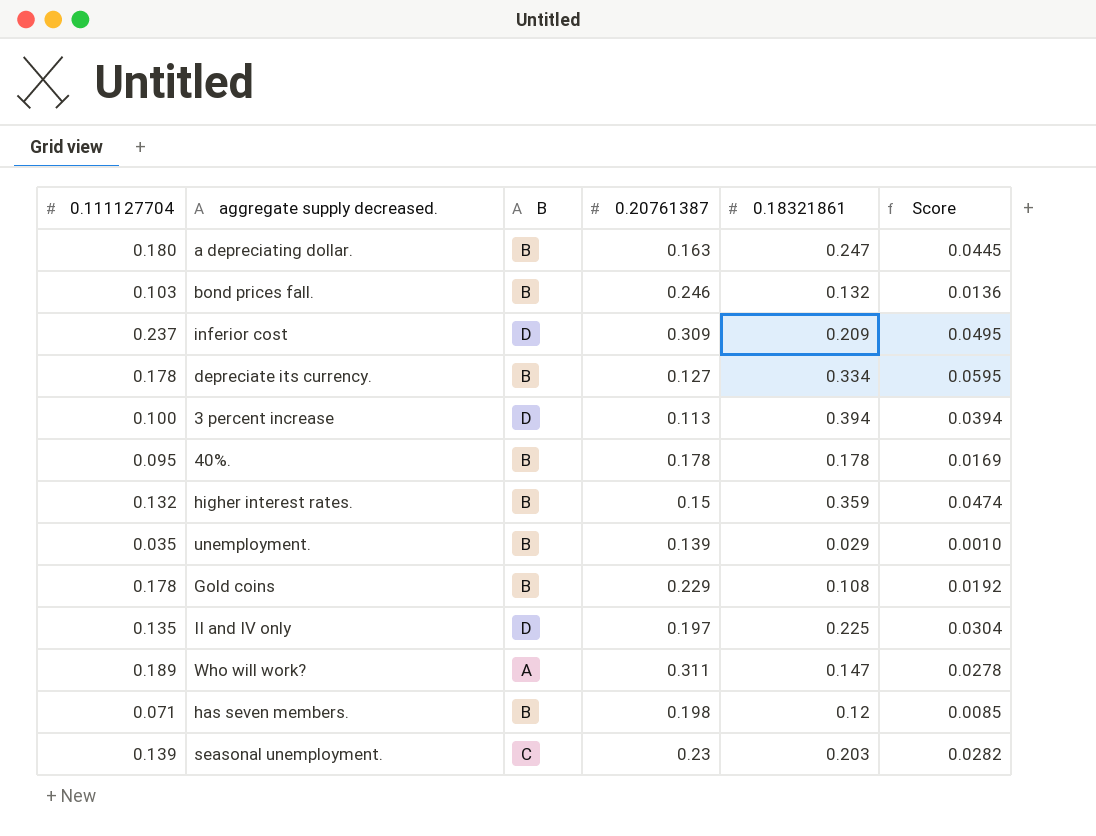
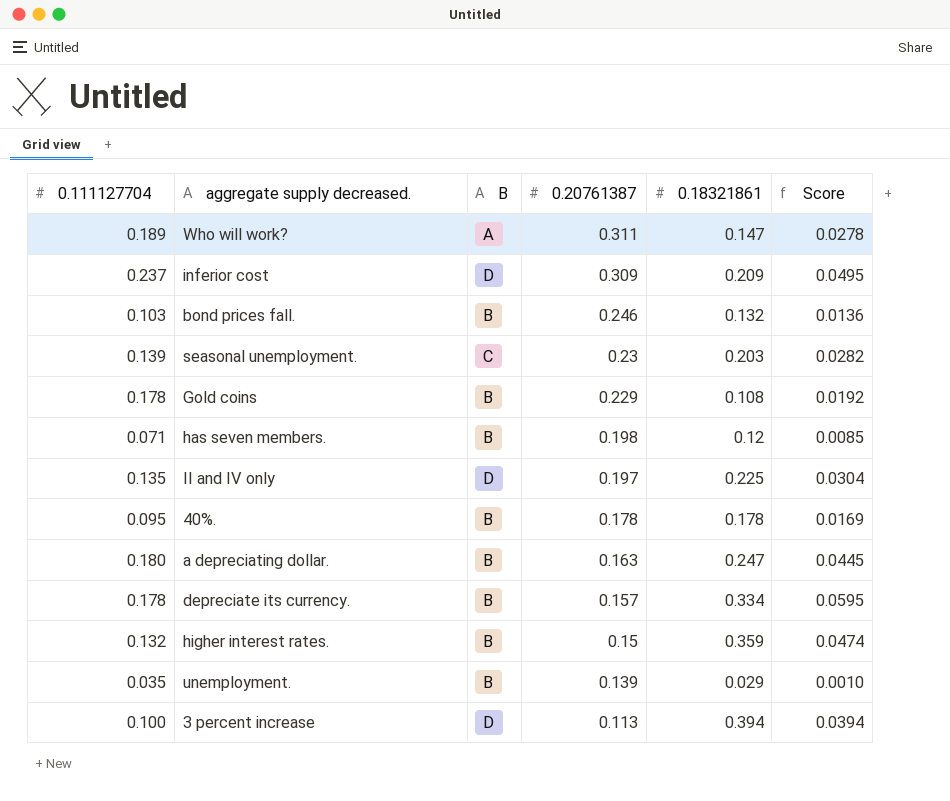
row order: none -> 0.20761387 descending
depreciate its currency. | 0.20761387: 0.127 -> 0.157

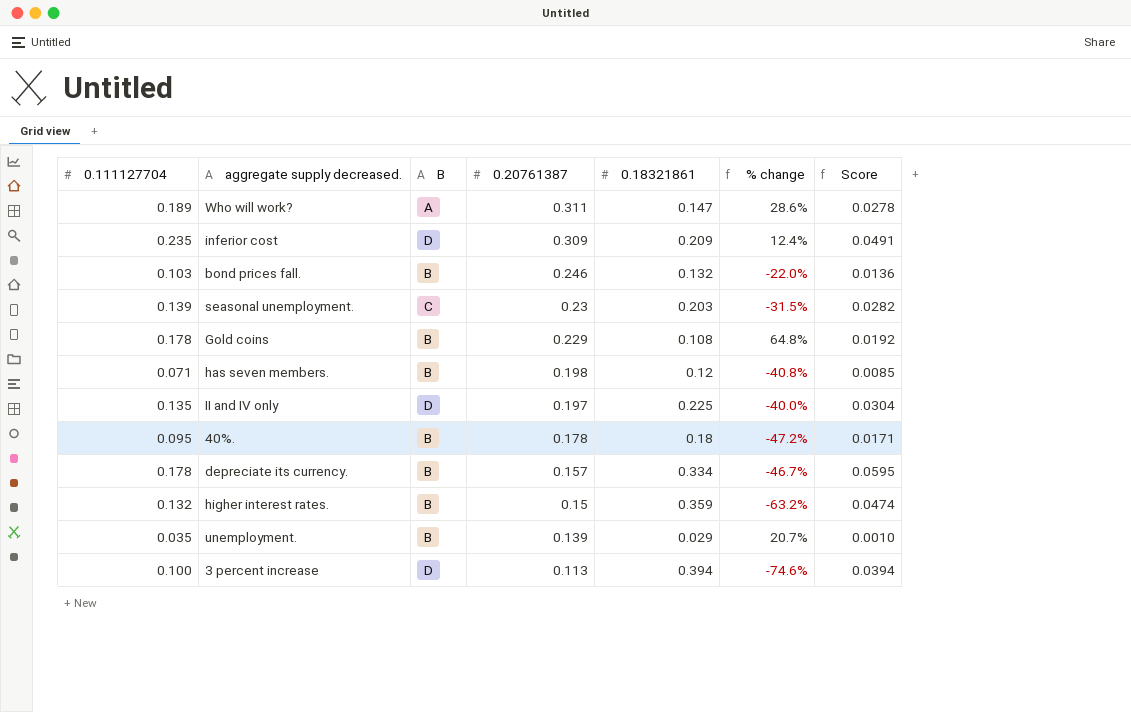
column % change | formula: none -> ([0.111127704] - [0.18321861]) / [0.18321861]
row a depreciating dollar.: 0.180 | B | 0.163 | 0.247 | 0.0445 -> none
inferior cost | 0.111127704: 0.237 -> 0.235
inferior cost | Score: 0.0495 -> 0.0491
40%. | 0.18321861: 0.178 -> 0.18
40%. | Score: 0.0169 -> 0.0171

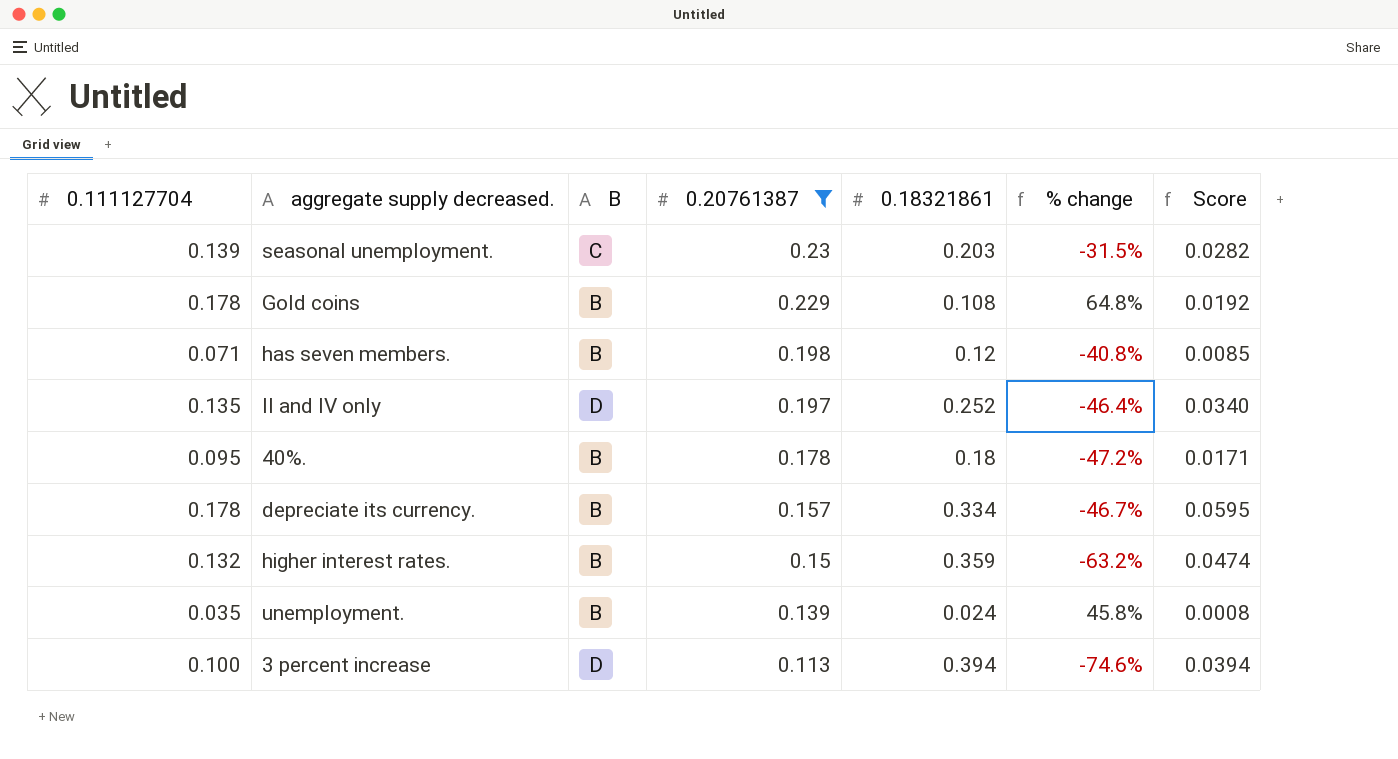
filter: none -> 0.20761387 <= 0.23
II and IV only | 0.18321861: 0.225 -> 0.252
II and IV only | % change: -40.0% -> -46.4%
II and IV only | Score: 0.0304 -> 0.0340
unemployment. | 0.18321861: 0.029 -> 0.024
unemployment. | % change: 20.7% -> 45.8%
unemployment. | Score: 0.0010 -> 0.0008

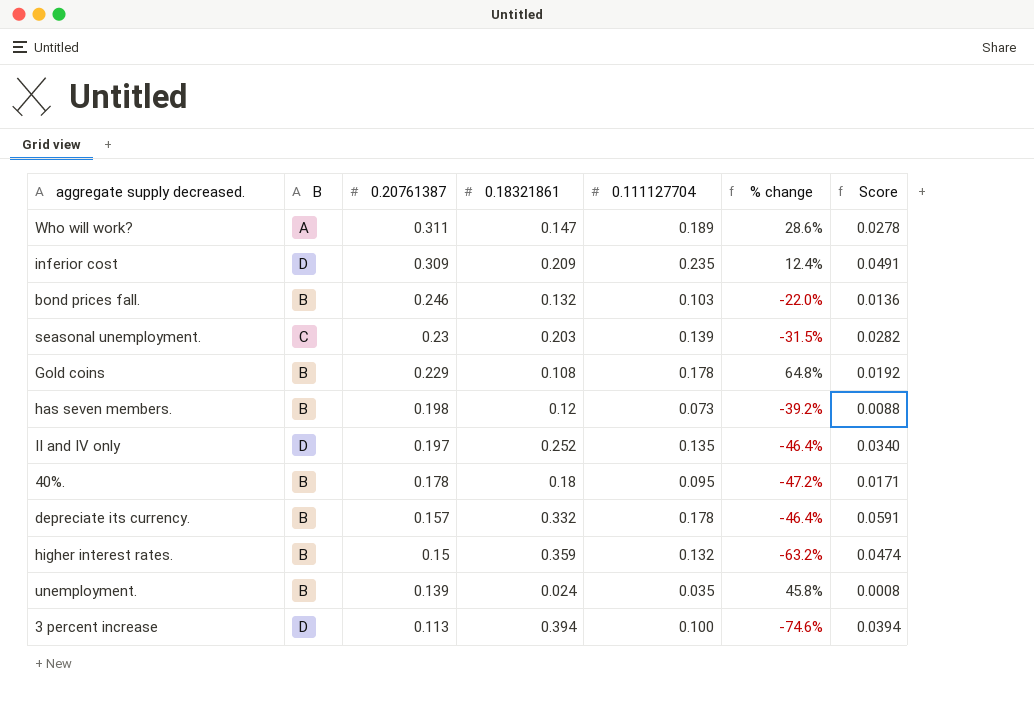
filter: 0.20761387 <= 0.23 -> none
column 0.111127704 | position: 1 -> 5
has seven members. | 0.111127704: 0.071 -> 0.073
has seven members. | % change: -40.8% -> -39.2%
has seven members. | Score: 0.0085 -> 0.0088
depreciate its currency. | 0.18321861: 0.334 -> 0.332
depreciate its currency. | % change: -46.7% -> -46.4%
depreciate its currency. | Score: 0.0595 -> 0.0591

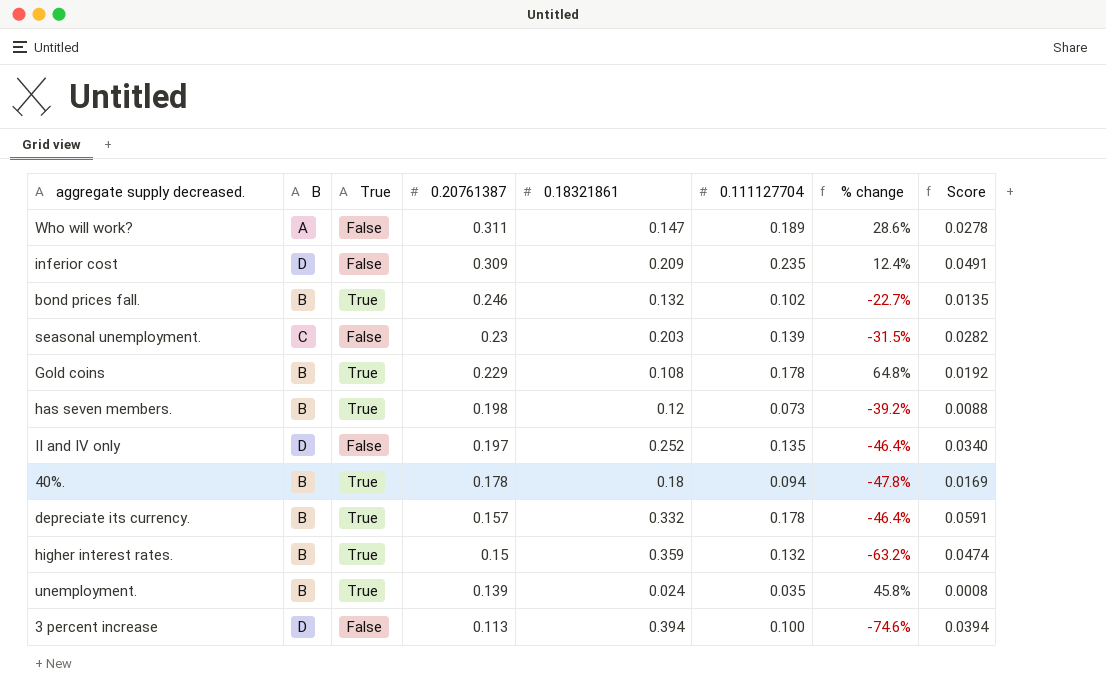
column True | position: none -> 3
bond prices fall. | 0.111127704: 0.103 -> 0.102
bond prices fall. | % change: -22.0% -> -22.7%
bond prices fall. | Score: 0.0136 -> 0.0135
40%. | 0.111127704: 0.095 -> 0.094
40%. | % change: -47.2% -> -47.8%
40%. | Score: 0.0171 -> 0.0169

